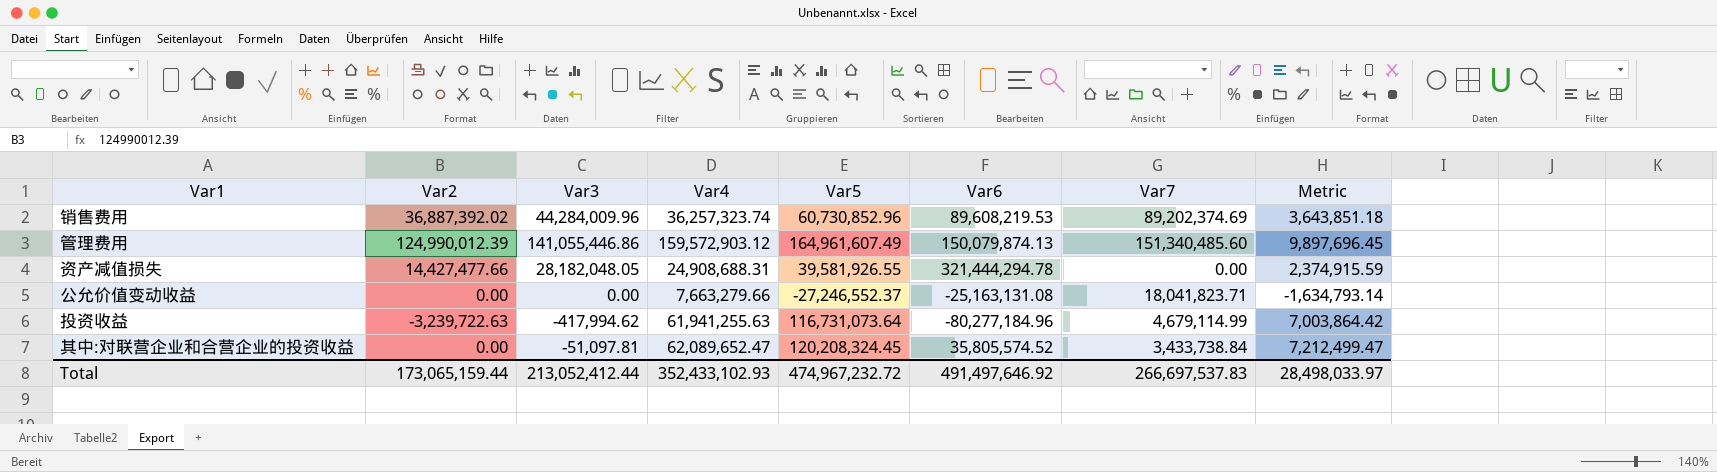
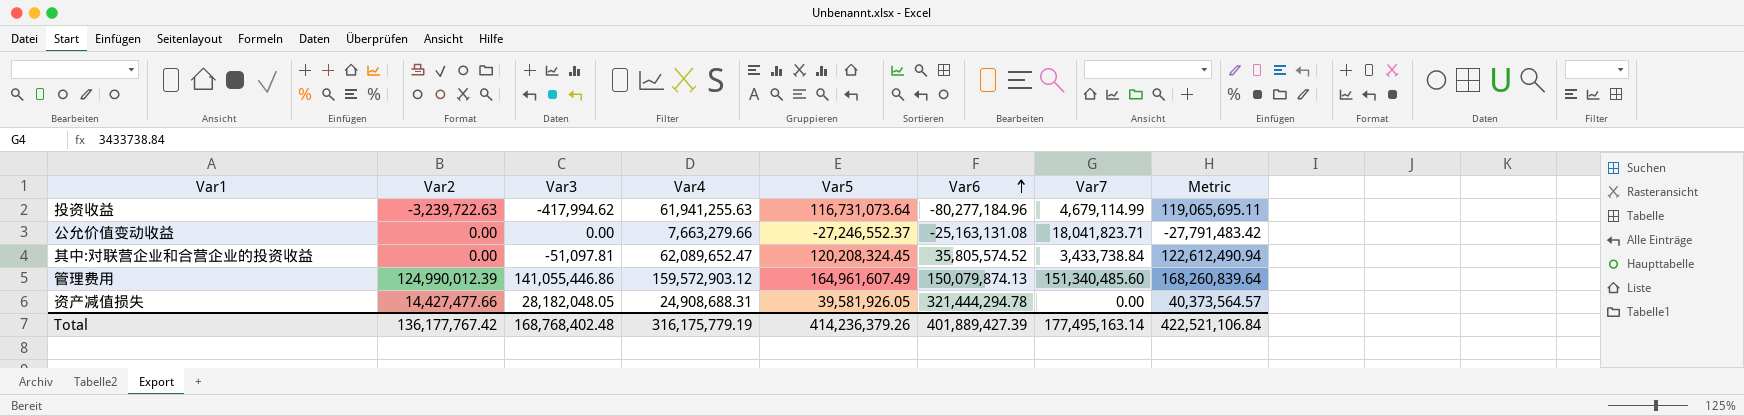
row order: none -> Var6 ascending
column Metric | formula: [Var5] * 0.06 -> [Var5] * 1.02
row 销售费用: 36,887,392.02 | 44,284,009.96 | 36,257,323.74 | 60,730,852.96 | 89,608,219.53 | 89,202,374.69 | 3,643,851.18 -> none
资产减值损失 | Var5: 39,581,926.55 -> 39,581,926.05
Total | Var2: 173,065,159.44 -> 136,177,767.42
Total | Var3: 213,052,412.44 -> 168,768,402.48
Total | Var4: 352,433,102.93 -> 316,175,779.19
Total | Var5: 474,967,232.72 -> 414,236,379.26
Total | Var6: 491,497,646.92 -> 401,889,427.39
Total | Var7: 266,697,537.83 -> 177,495,163.14
Total | Metric: 28,498,033.97 -> 422,521,106.84

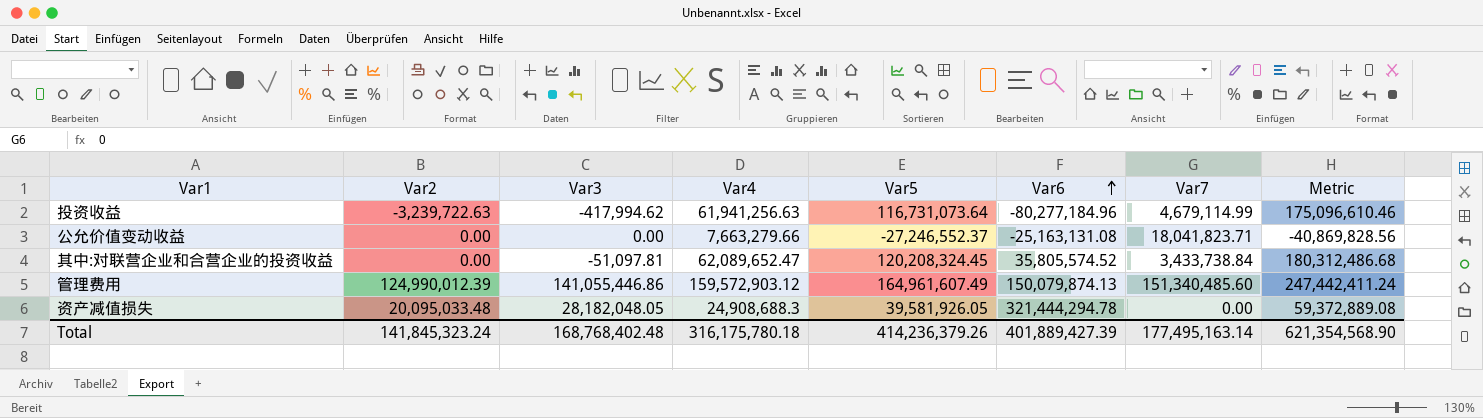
column Metric | formula: [Var5] * 1.02 -> [Var5] * 1.5
投资收益 | Var4: 61,941,255.63 -> 61,941,256.63
资产减值损失 | Var2: 14,427,477.66 -> 20,095,033.48
资产减值损失 | Var4: 24,908,688.31 -> 24,908,688.3
Total | Var2: 136,177,767.42 -> 141,845,323.24
Total | Var4: 316,175,779.19 -> 316,175,780.18
Total | Metric: 422,521,106.84 -> 621,354,568.90

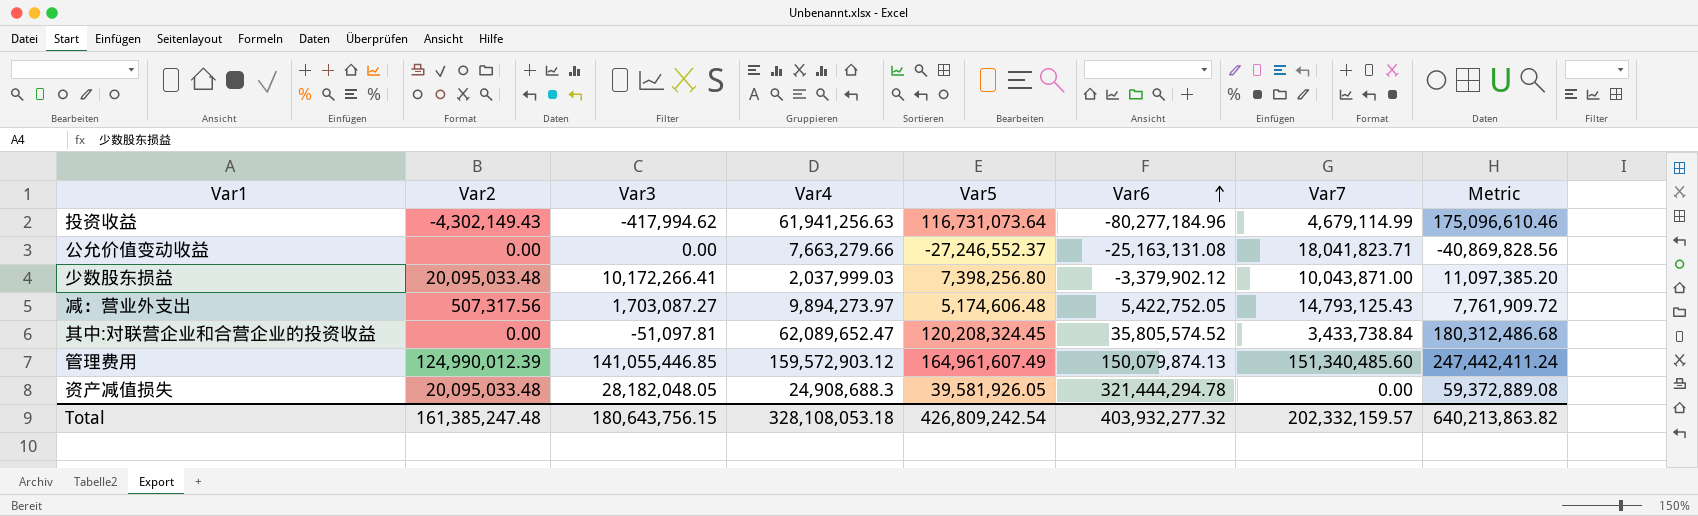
投资收益 | Var2: -3,239,722.63 -> -4,302,149.43
row 少数股东损益: none -> 20,095,033.48 | 10,172,266.41 | 2,037,999.03 | 7,398,256.80 | -3,379,902.12 | 10,043,871.00 | 11,097,385.20
row 减：营业外支出: none -> 507,317.56 | 1,703,087.27 | 9,894,273.97 | 5,174,606.48 | 5,422,752.05 | 14,793,125.43 | 7,761,909.72
管理费用 | Var3: 141,055,446.86 -> 141,055,446.85
Total | Var2: 141,845,323.24 -> 161,385,247.48
Total | Var3: 168,768,402.48 -> 180,643,756.15
Total | Var4: 316,175,780.18 -> 328,108,053.18
Total | Var5: 414,236,379.26 -> 426,809,242.54
Total | Var6: 401,889,427.39 -> 403,932,277.32
Total | Var7: 177,495,163.14 -> 202,332,159.57
Total | Metric: 621,354,568.90 -> 640,213,863.82

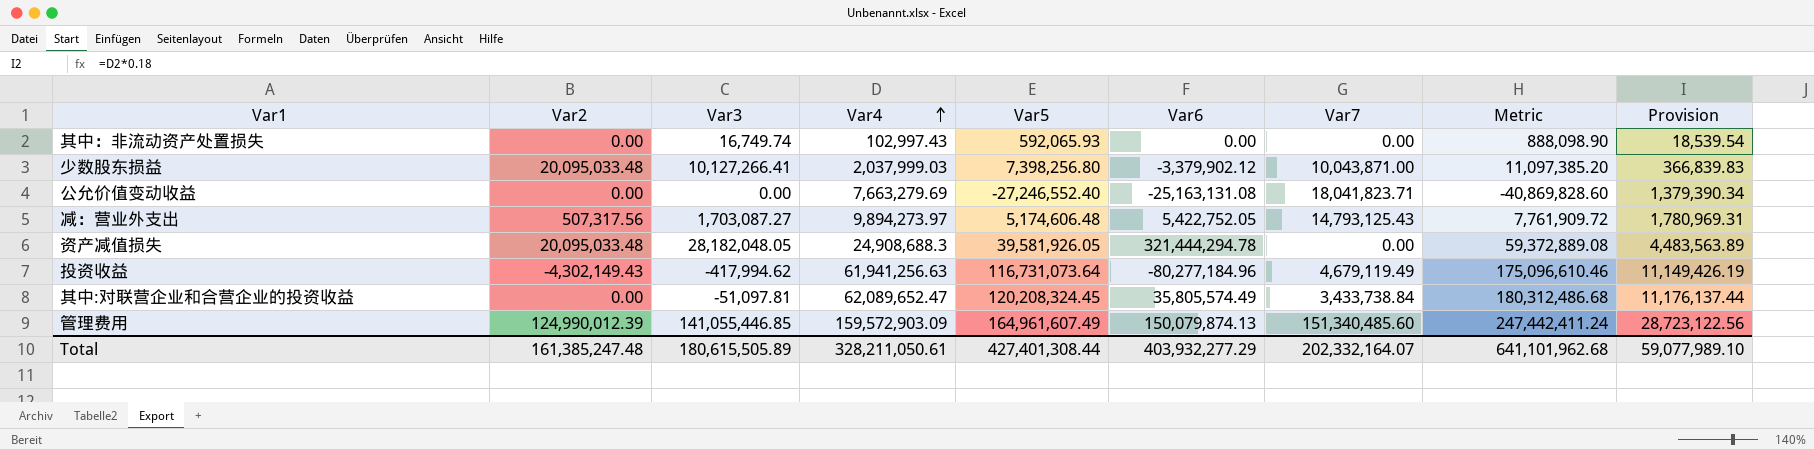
row order: Var6 ascending -> Var4 ascending
column Provision | formula: none -> [Var4] * 0.18
row 其中：非流动资产处置损失: none -> 0.00 | 16,749.74 | 102,997.43 | 592,065.93 | 0.00 | 0.00 | 888,098.90 | 18,539.54
少数股东损益 | Var3: 10,172,266.41 -> 10,127,266.41
公允价值变动收益 | Var4: 7,663,279.66 -> 7,663,279.69
公允价值变动收益 | Var5: -27,246,552.37 -> -27,246,552.40
公允价值变动收益 | Metric: -40,869,828.56 -> -40,869,828.60
投资收益 | Var7: 4,679,114.99 -> 4,679,119.49
其中:对联营企业和合营企业的投资收益 | Var6: 35,805,574.52 -> 35,805,574.49
管理费用 | Var4: 159,572,903.12 -> 159,572,903.09
Total | Var3: 180,643,756.15 -> 180,615,505.89
Total | Var4: 328,108,053.18 -> 328,211,050.61
Total | Var5: 426,809,242.54 -> 427,401,308.44
Total | Var6: 403,932,277.32 -> 403,932,277.29
Total | Var7: 202,332,159.57 -> 202,332,164.07
Total | Metric: 640,213,863.82 -> 641,101,962.68

